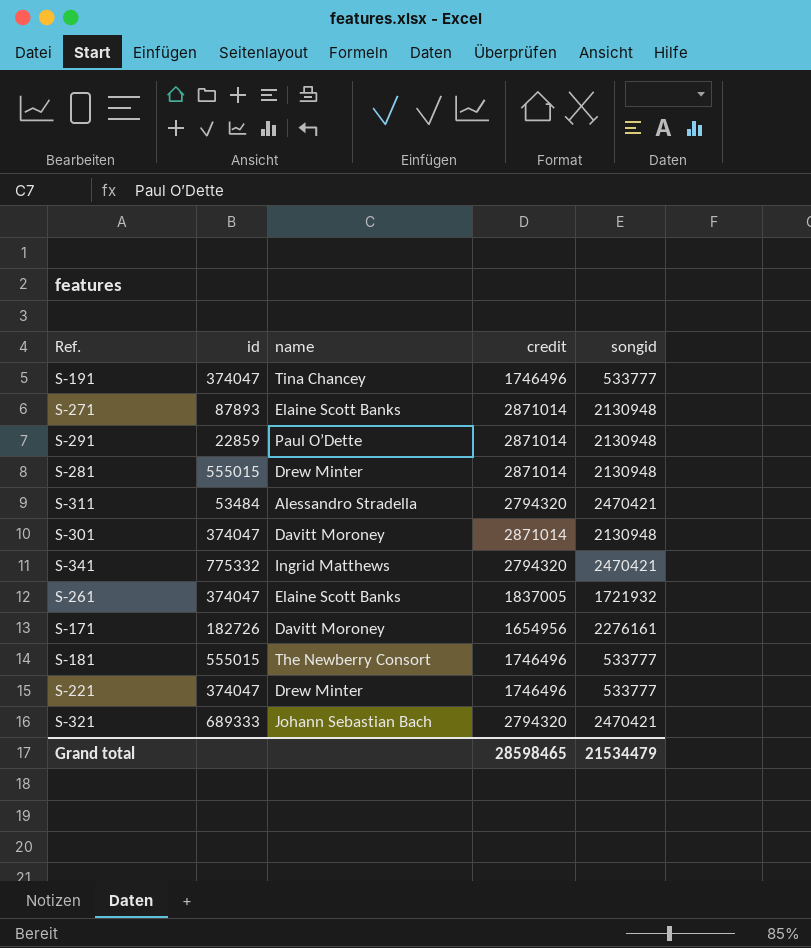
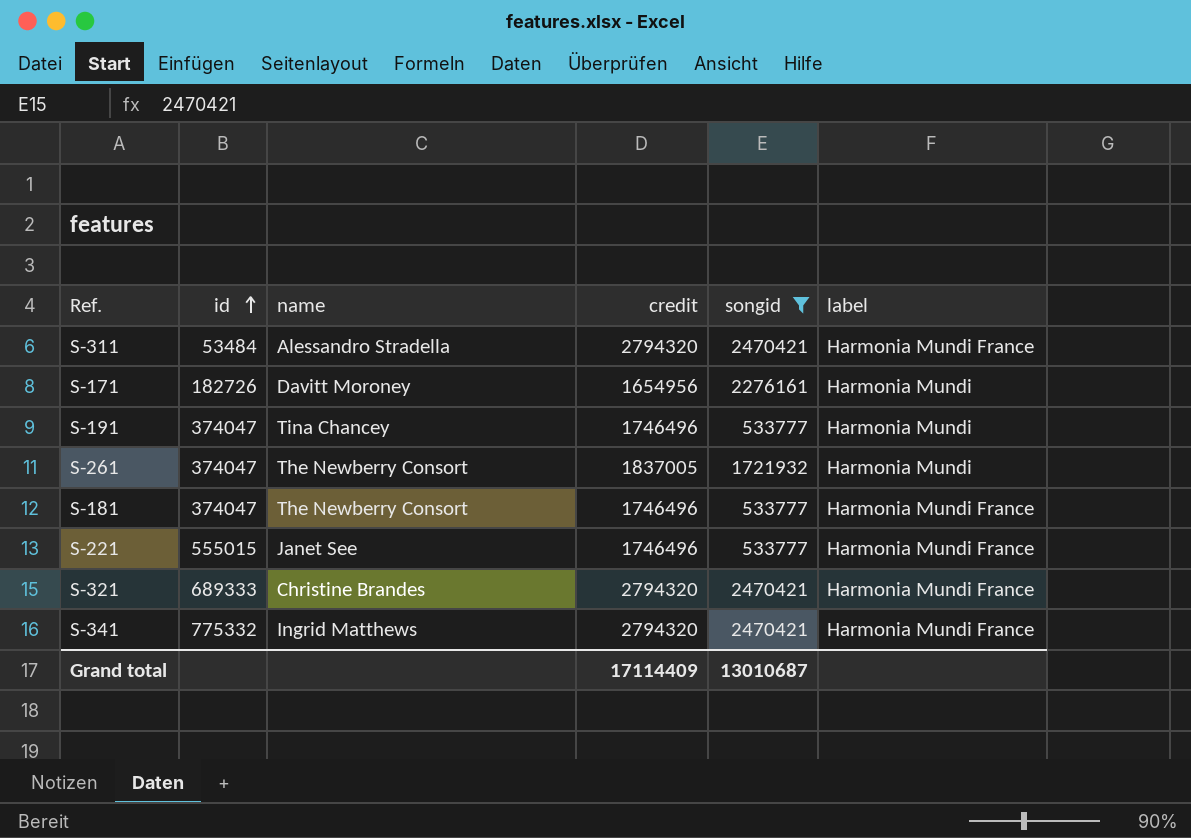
filter: none -> songid != 2130948
row order: none -> id ascending
column label | position: none -> 6
S-261 | name: Elaine Scott Banks -> The Newberry Consort
S-181 | id: 555015 -> 374047
S-221 | id: 374047 -> 555015
S-221 | name: Drew Minter -> Janet See
S-321 | name: Johann Sebastian Bach -> Christine Brandes
Grand total | credit: 28598465 -> 17114409
Grand total | songid: 21534479 -> 13010687

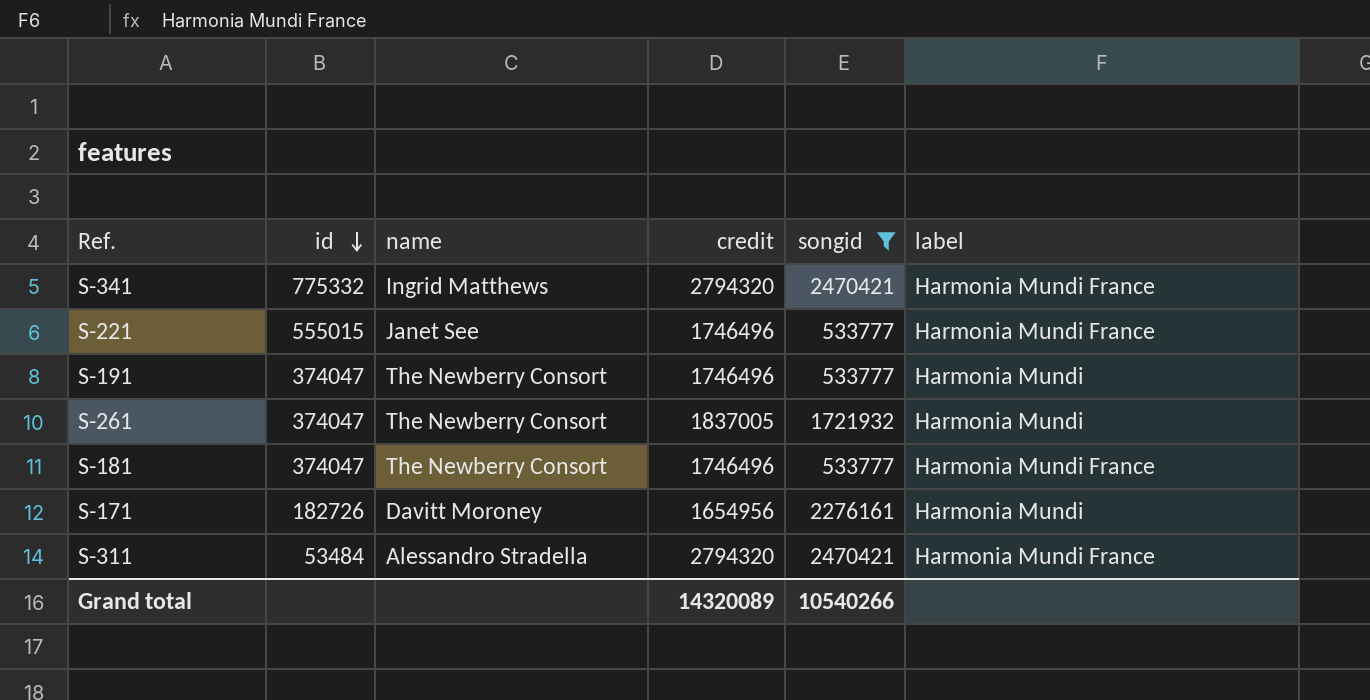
row order: id ascending -> id descending
row S-321: 689333 | Christine Brandes | 2794320 | 2470421 | Harmonia Mundi France -> none
S-191 | name: Tina Chancey -> The Newberry Consort
Grand total | credit: 17114409 -> 14320089
Grand total | songid: 13010687 -> 10540266

